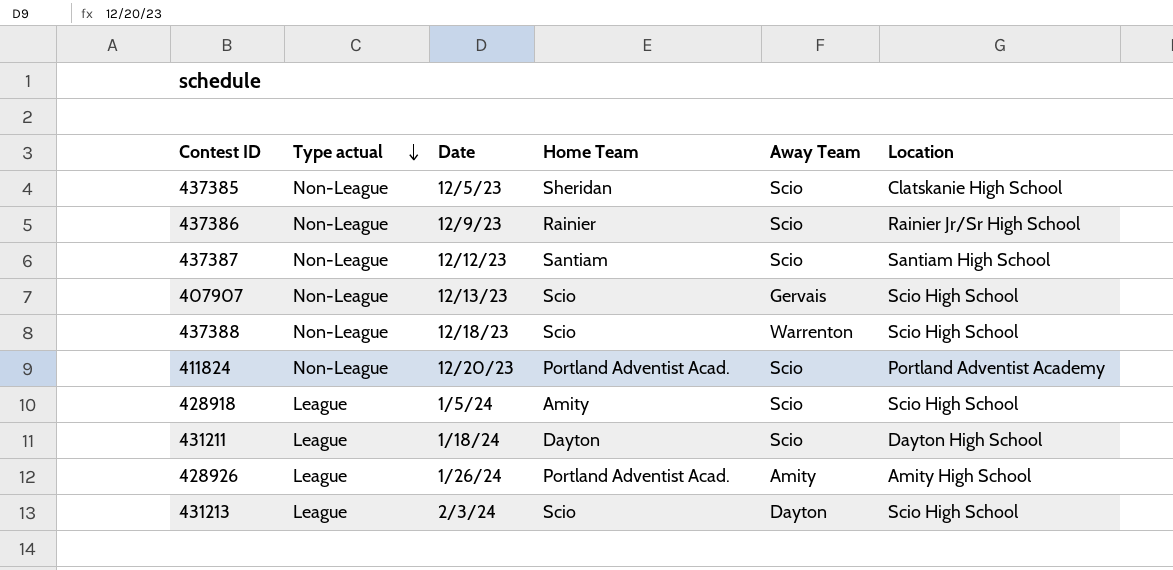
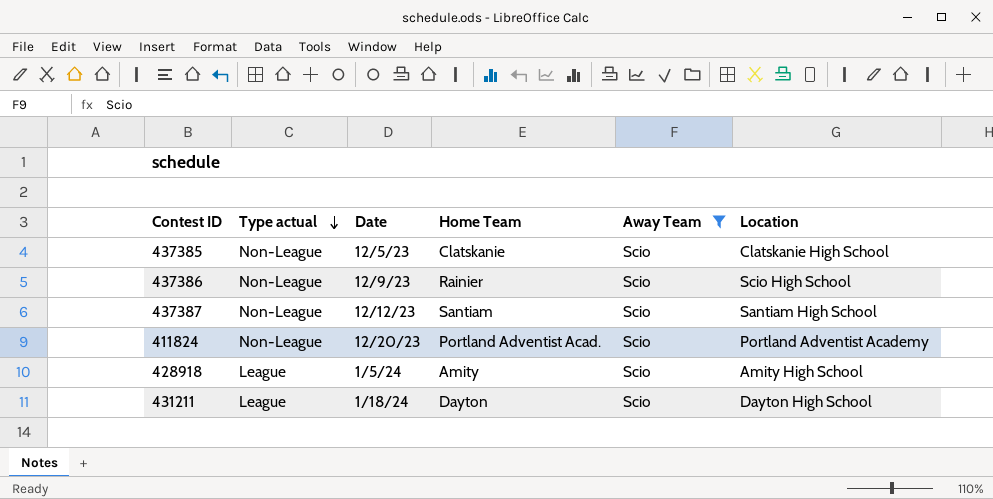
filter: none -> Away Team = Scio
437385 | Home Team: Sheridan -> Clatskanie
437386 | Location: Rainier Jr/Sr High School -> Scio High School
428918 | Location: Scio High School -> Amity High School

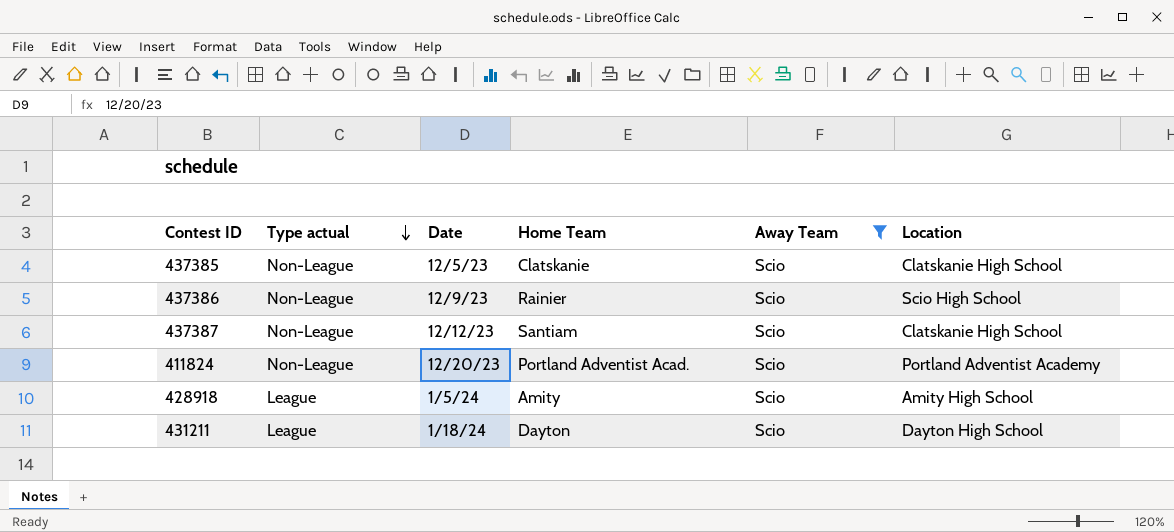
437387 | Location: Santiam High School -> Clatskanie High School

